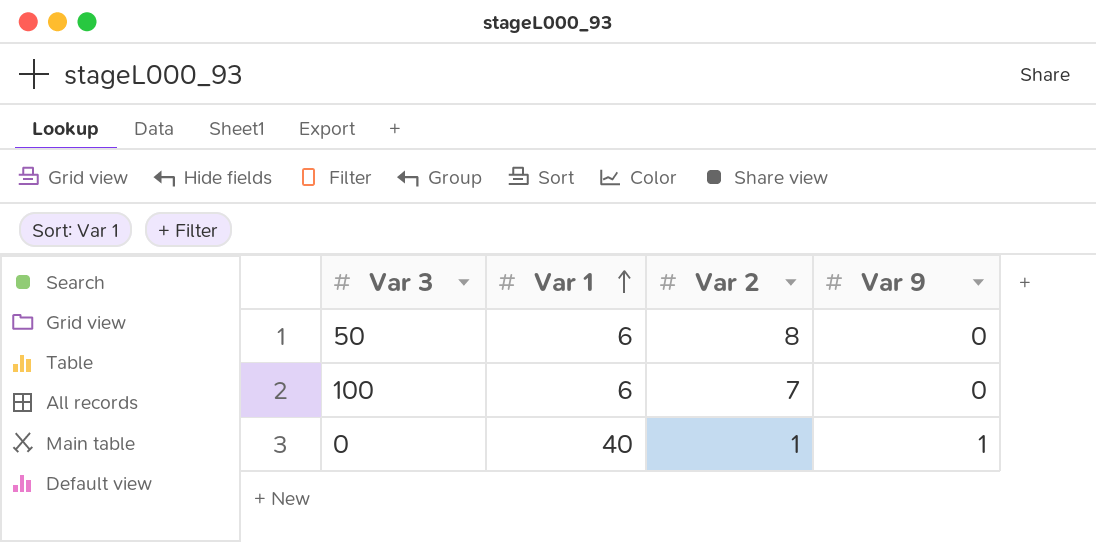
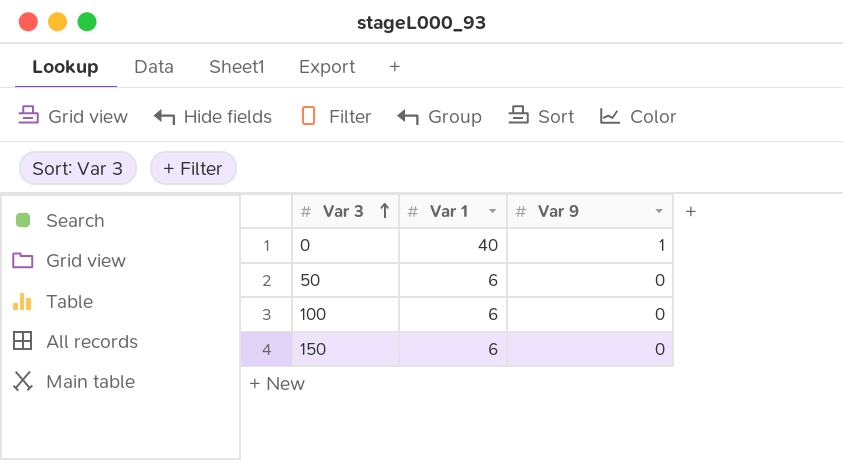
row order: Var 1 ascending -> Var 3 ascending
column Var 2 | position: 3 -> none
row 150: none -> 6 | 0

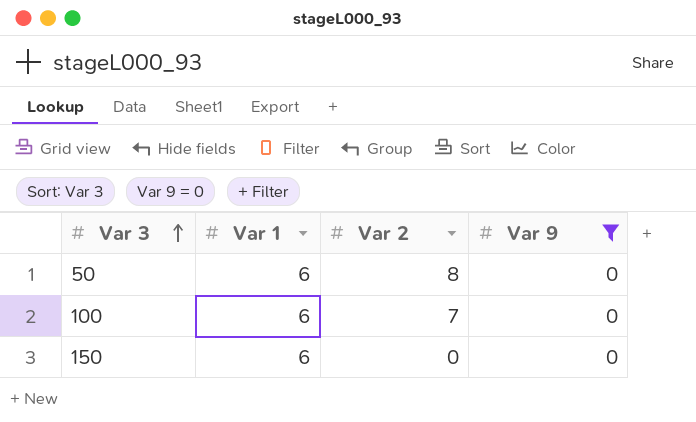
filter: none -> Var 9 = 0
column Var 2 | position: none -> 3

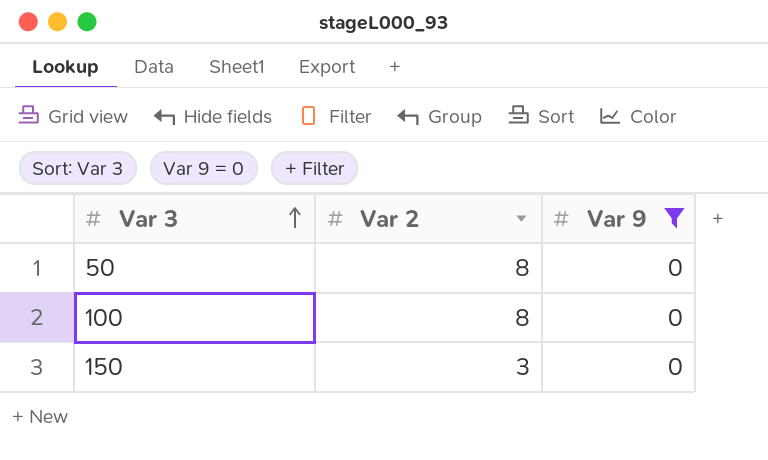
column Var 1 | position: 2 -> none
100 | Var 2: 7 -> 8
150 | Var 2: 0 -> 3

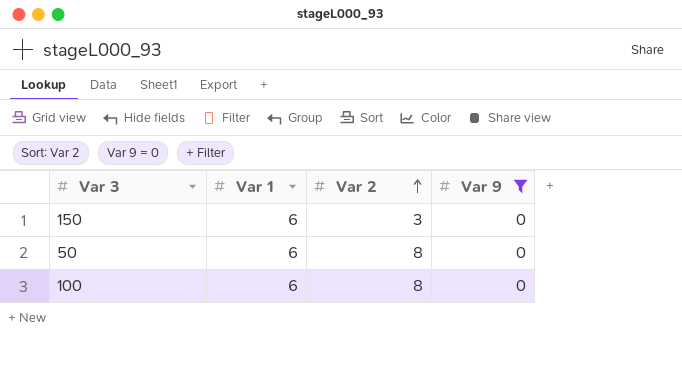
row order: Var 3 ascending -> Var 2 ascending
column Var 1 | position: none -> 2

